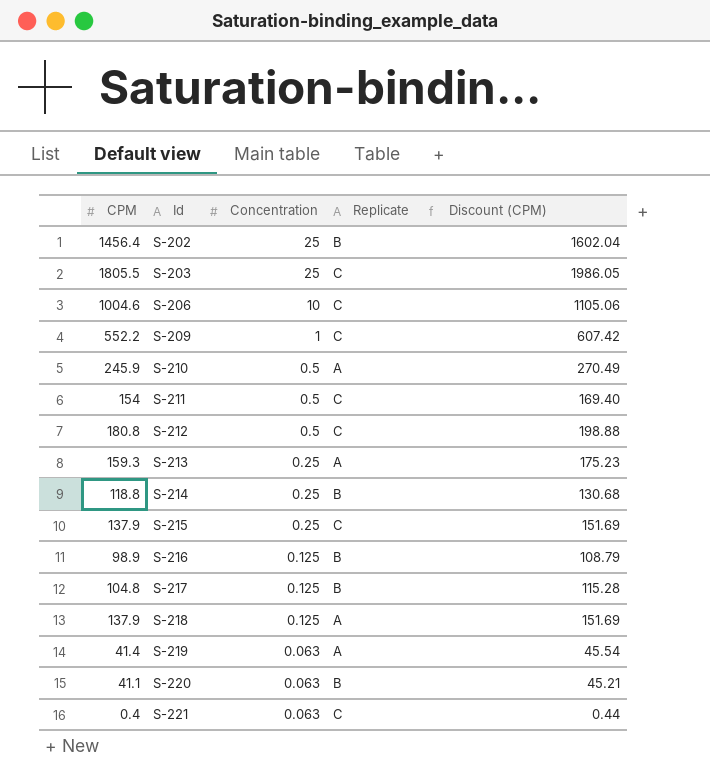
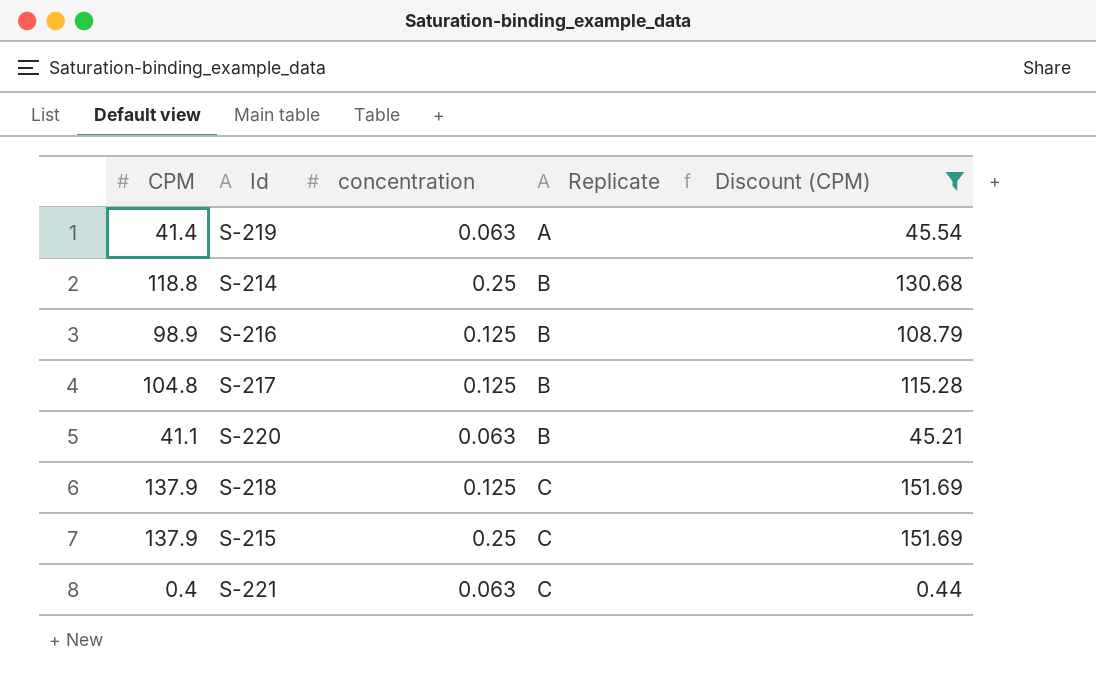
filter: none -> Discount (CPM) <= 151.69
row order: Id ascending -> Replicate ascending
column name: Concentration -> concentration
S-218 | Replicate: A -> C

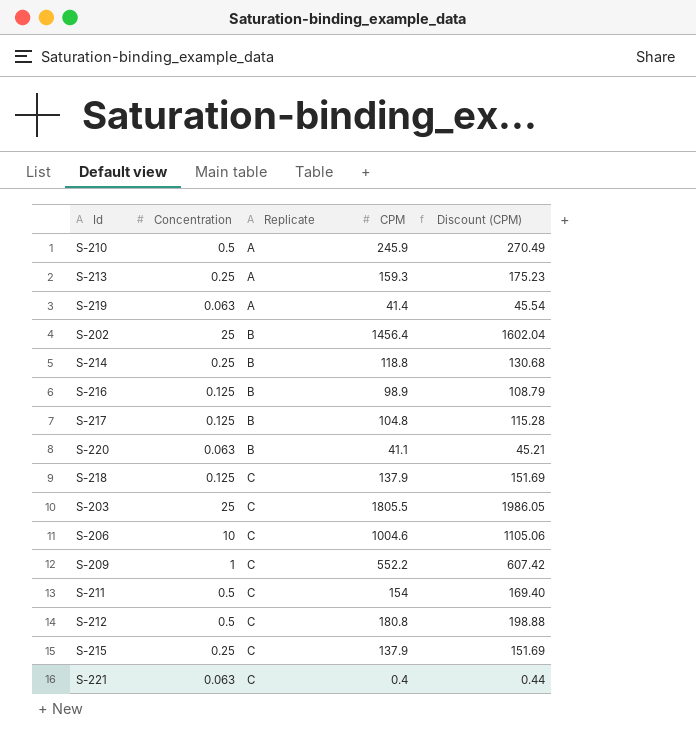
filter: Discount (CPM) <= 151.69 -> none
column name: concentration -> Concentration
column CPM | position: 1 -> 4

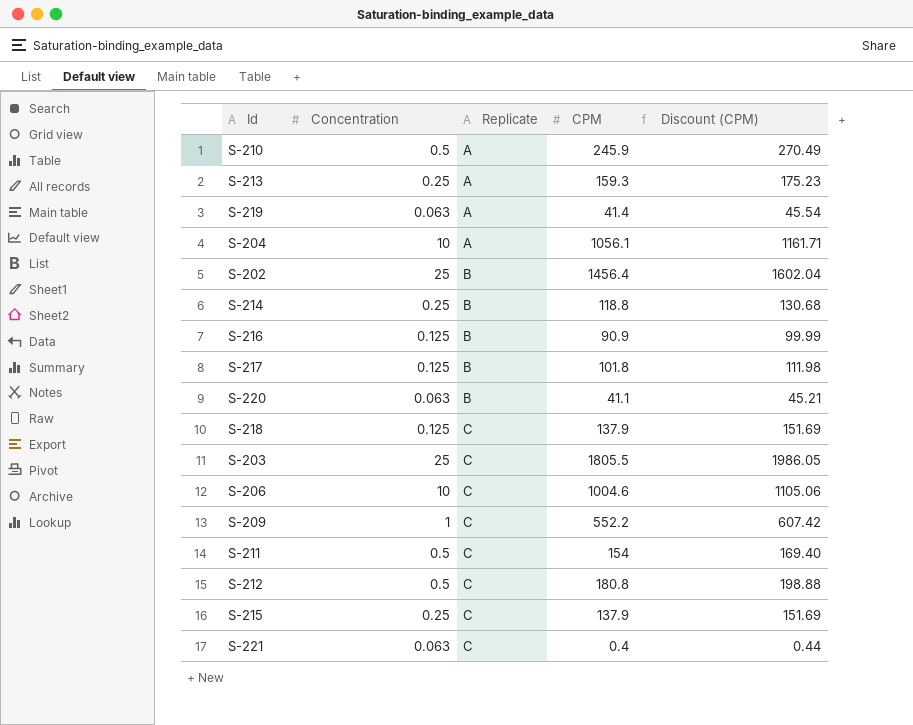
row S-204: none -> 10 | A | 1056.1 | 1161.71
S-216 | CPM: 98.9 -> 90.9
S-216 | Discount (CPM): 108.79 -> 99.99
S-217 | CPM: 104.8 -> 101.8
S-217 | Discount (CPM): 115.28 -> 111.98

